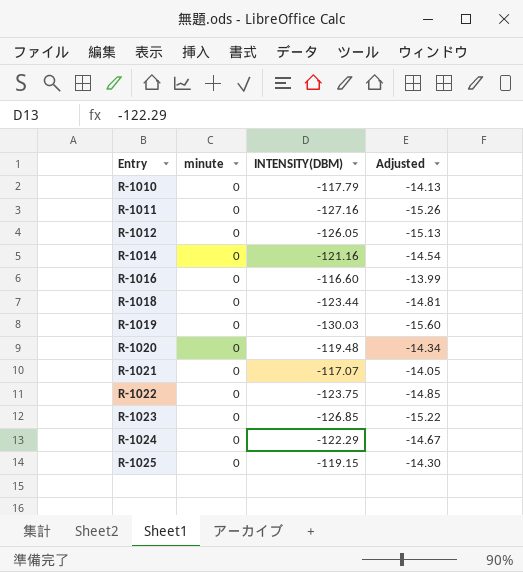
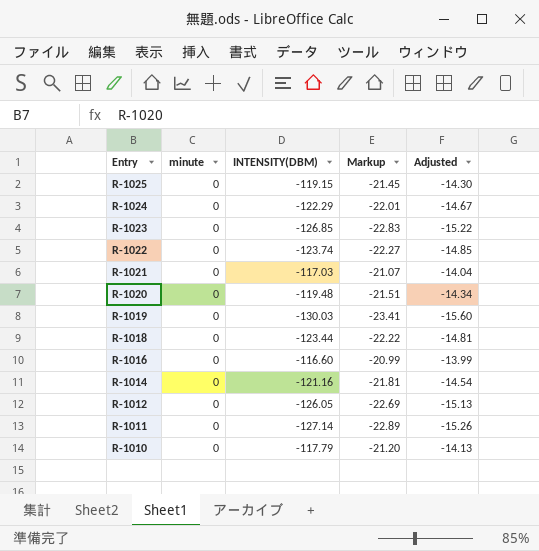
row order: Entry ascending -> Entry descending
column Markup | formula: none -> [INTENSITY(DBM)] * 0.18
R-1022 | INTENSITY(DBM): -123.75 -> -123.74
R-1021 | INTENSITY(DBM): -117.07 -> -117.03
R-1021 | Adjusted: -14.05 -> -14.04
R-1011 | INTENSITY(DBM): -127.16 -> -127.14

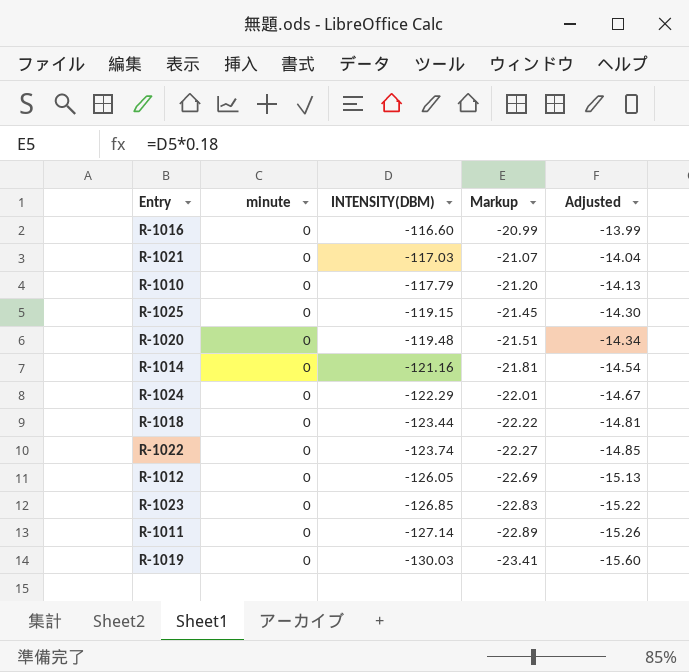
row order: Entry descending -> INTENSITY(DBM) descending

